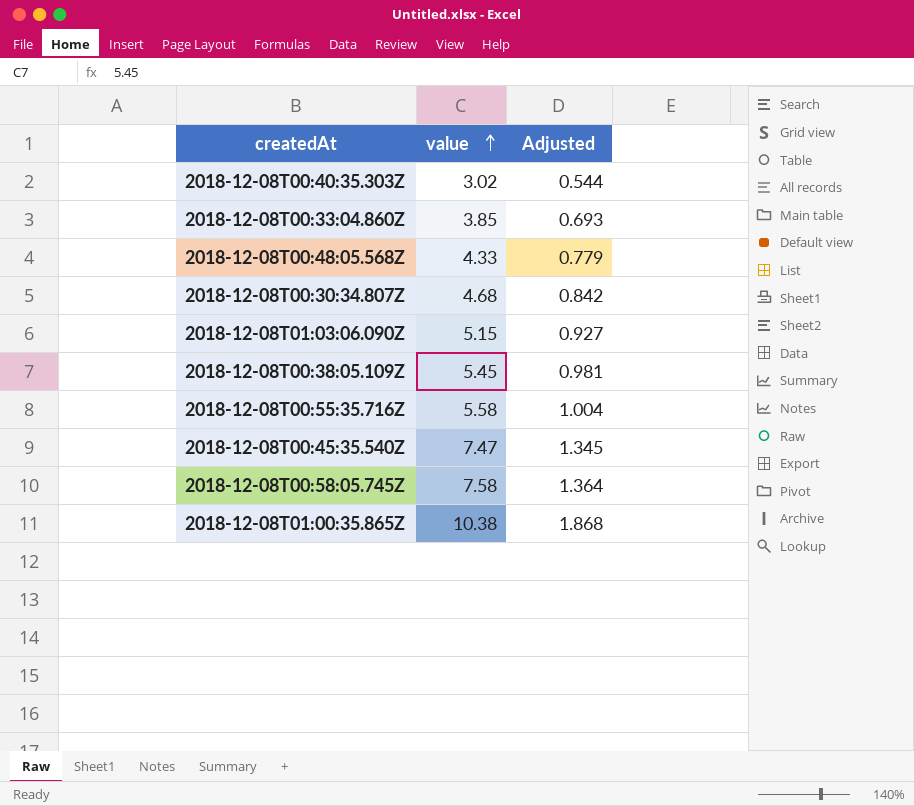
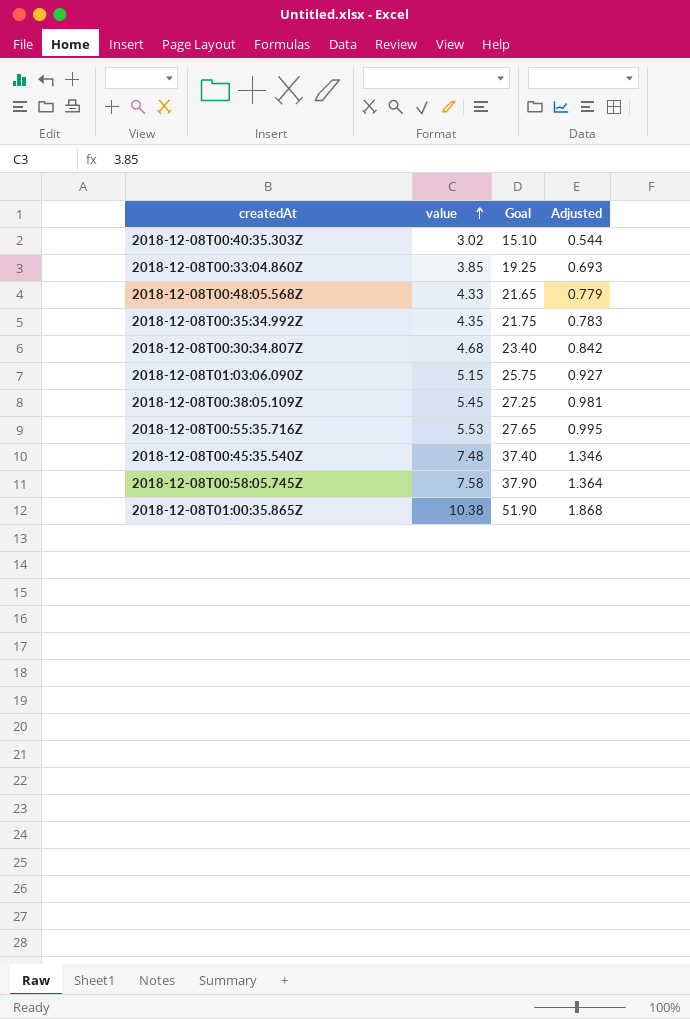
column Goal | formula: none -> [value] * 5
row 2018-12-08T00:35:34.992Z: none -> 4.35 | 21.75 | 0.783
2018-12-08T00:55:35.716Z | value: 5.58 -> 5.53
2018-12-08T00:55:35.716Z | Adjusted: 1.004 -> 0.995
2018-12-08T00:45:35.540Z | value: 7.47 -> 7.48
2018-12-08T00:45:35.540Z | Adjusted: 1.345 -> 1.346

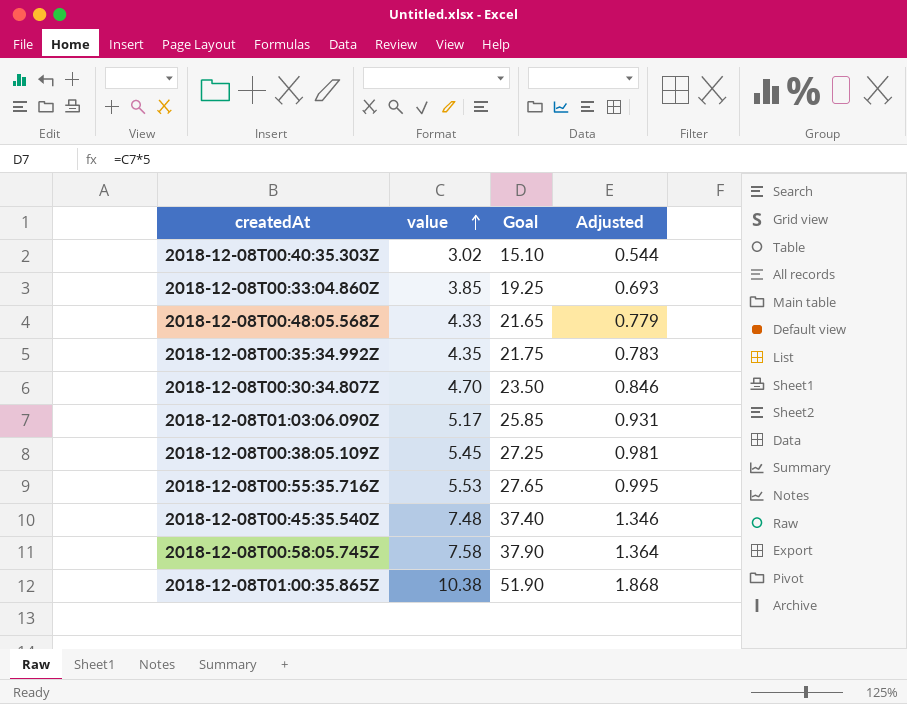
2018-12-08T00:30:34.807Z | value: 4.68 -> 4.70
2018-12-08T00:30:34.807Z | Goal: 23.40 -> 23.50
2018-12-08T00:30:34.807Z | Adjusted: 0.842 -> 0.846
2018-12-08T01:03:06.090Z | value: 5.15 -> 5.17
2018-12-08T01:03:06.090Z | Goal: 25.75 -> 25.85
2018-12-08T01:03:06.090Z | Adjusted: 0.927 -> 0.931

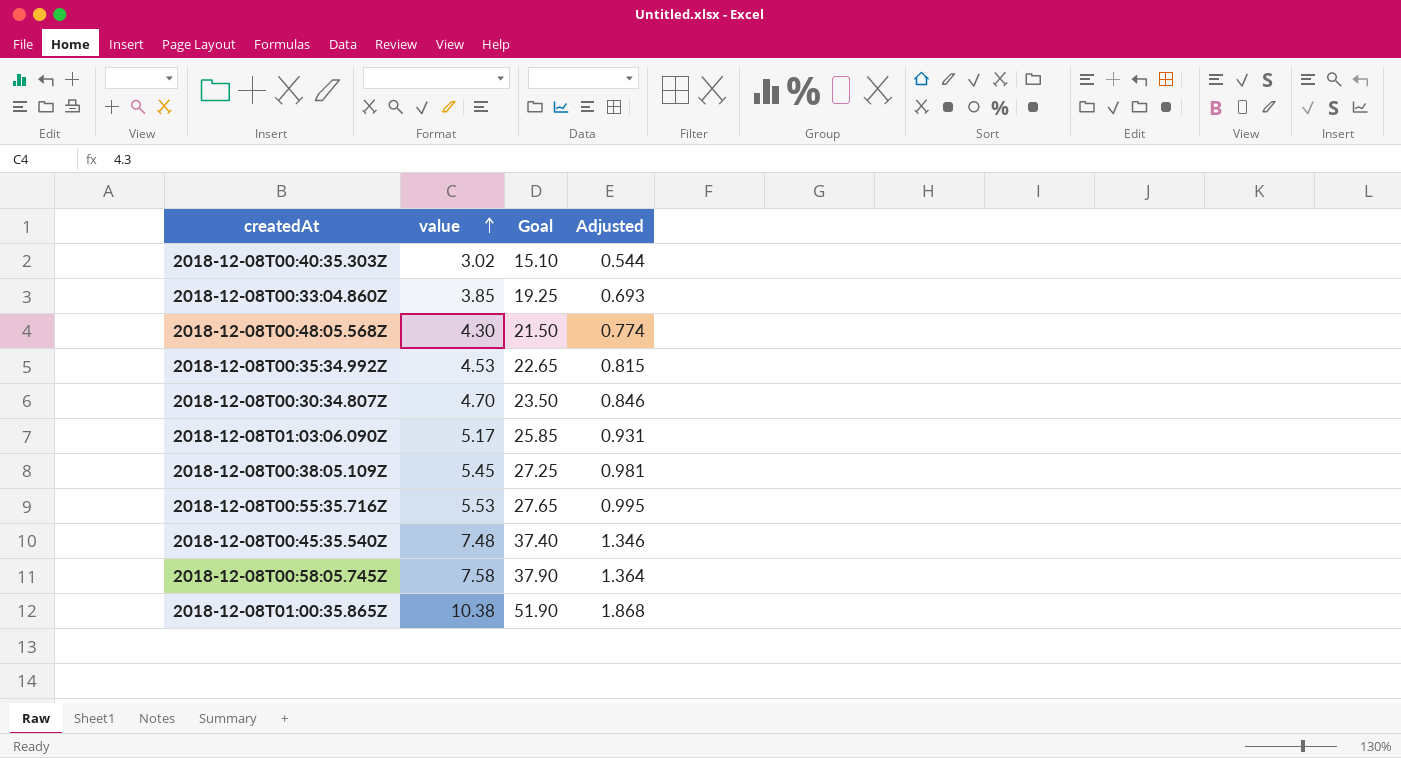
2018-12-08T00:48:05.568Z | value: 4.33 -> 4.30
2018-12-08T00:48:05.568Z | Goal: 21.65 -> 21.50
2018-12-08T00:48:05.568Z | Adjusted: 0.779 -> 0.774
2018-12-08T00:35:34.992Z | value: 4.35 -> 4.53
2018-12-08T00:35:34.992Z | Goal: 21.75 -> 22.65
2018-12-08T00:35:34.992Z | Adjusted: 0.783 -> 0.815

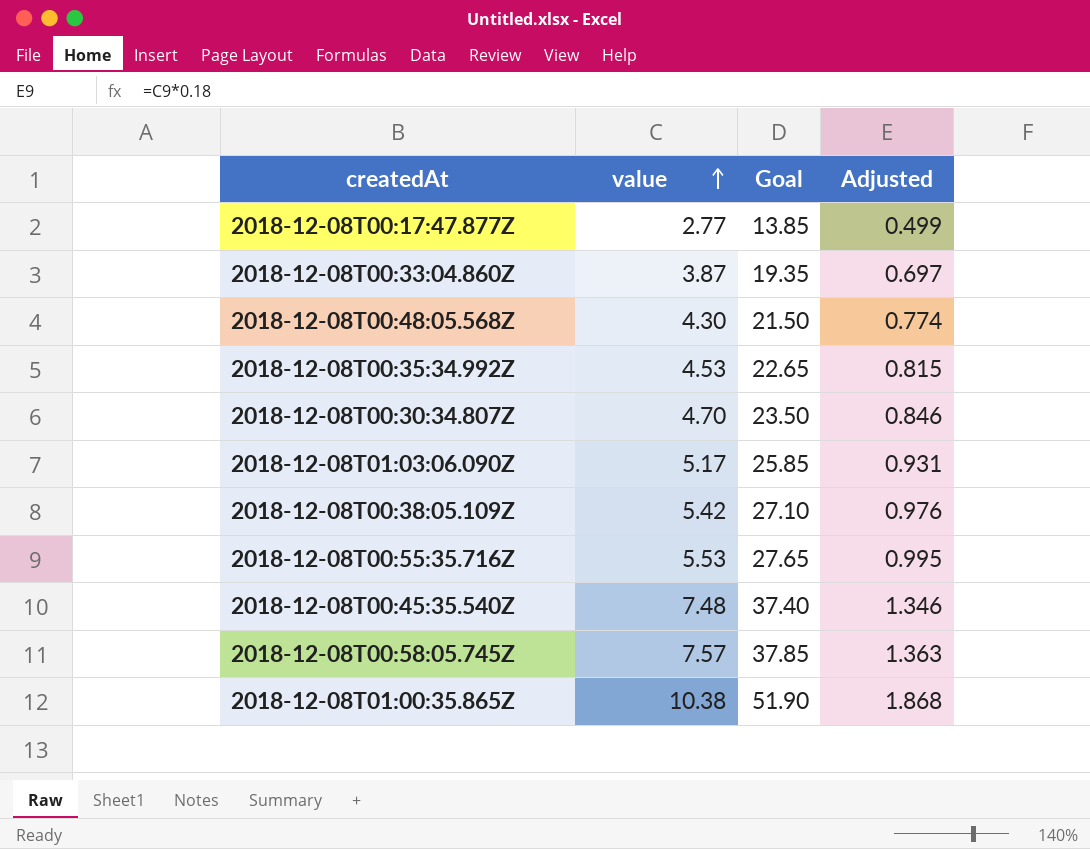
row 2018-12-08T00:40:35.303Z: 3.02 | 15.10 | 0.544 -> none
row 2018-12-08T00:17:47.877Z: none -> 2.77 | 13.85 | 0.499
2018-12-08T00:33:04.860Z | value: 3.85 -> 3.87
2018-12-08T00:33:04.860Z | Goal: 19.25 -> 19.35
2018-12-08T00:33:04.860Z | Adjusted: 0.693 -> 0.697
2018-12-08T00:38:05.109Z | value: 5.45 -> 5.42
2018-12-08T00:38:05.109Z | Goal: 27.25 -> 27.10
2018-12-08T00:38:05.109Z | Adjusted: 0.981 -> 0.976
2018-12-08T00:58:05.745Z | value: 7.58 -> 7.57
2018-12-08T00:58:05.745Z | Goal: 37.90 -> 37.85
2018-12-08T00:58:05.745Z | Adjusted: 1.364 -> 1.363

